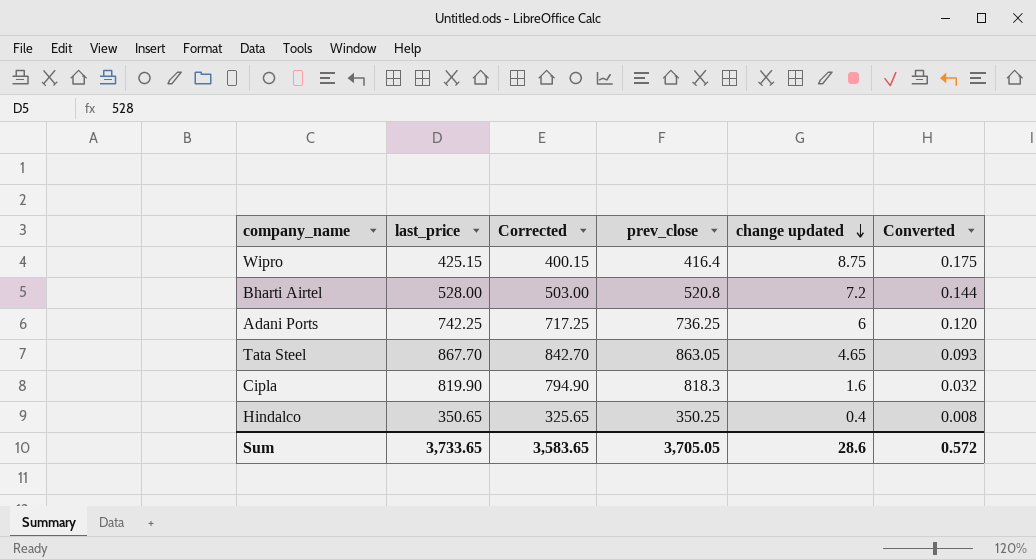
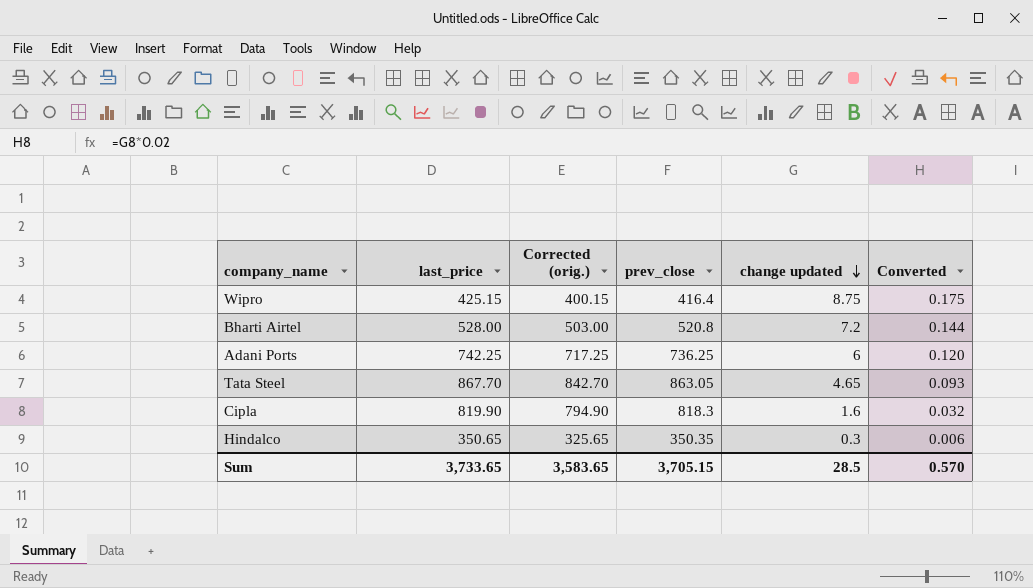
column name: Corrected -> Corrected (orig.)
Hindalco | prev_close: 350.25 -> 350.35
Hindalco | change updated: 0.4 -> 0.3
Hindalco | Converted: 0.008 -> 0.006
Sum | prev_close: 3,705.05 -> 3,705.15
Sum | change updated: 28.6 -> 28.5
Sum | Converted: 0.572 -> 0.570

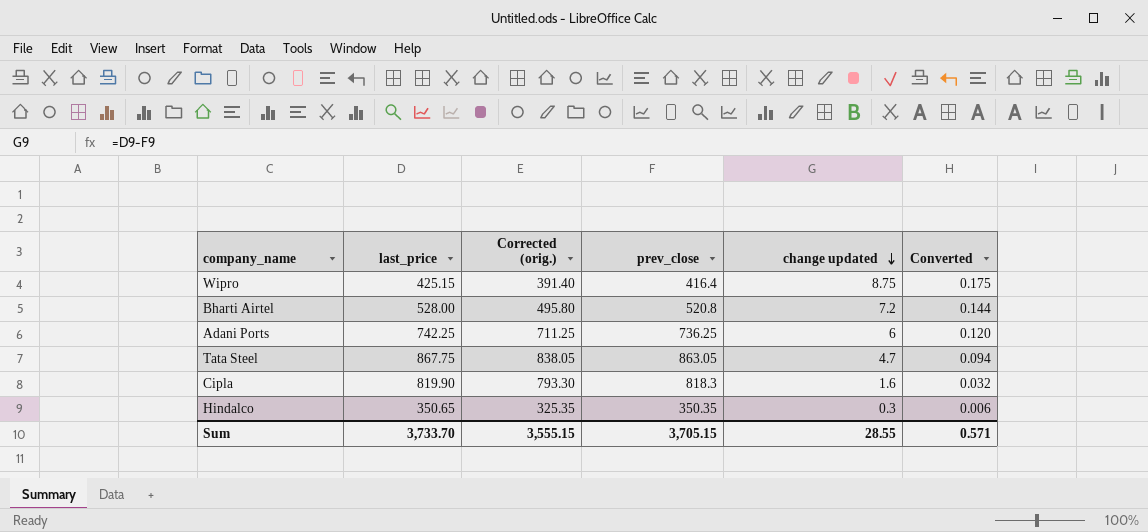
column Corrected (orig.) | formula: [last_price] - 25 -> [prev_close] - 25
Tata Steel | last_price: 867.70 -> 867.75
Tata Steel | change updated: 4.65 -> 4.7
Tata Steel | Converted: 0.093 -> 0.094
Sum | last_price: 3,733.65 -> 3,733.70
Sum | Corrected (orig.): 3,583.65 -> 3,555.15
Sum | change updated: 28.5 -> 28.55
Sum | Converted: 0.570 -> 0.571

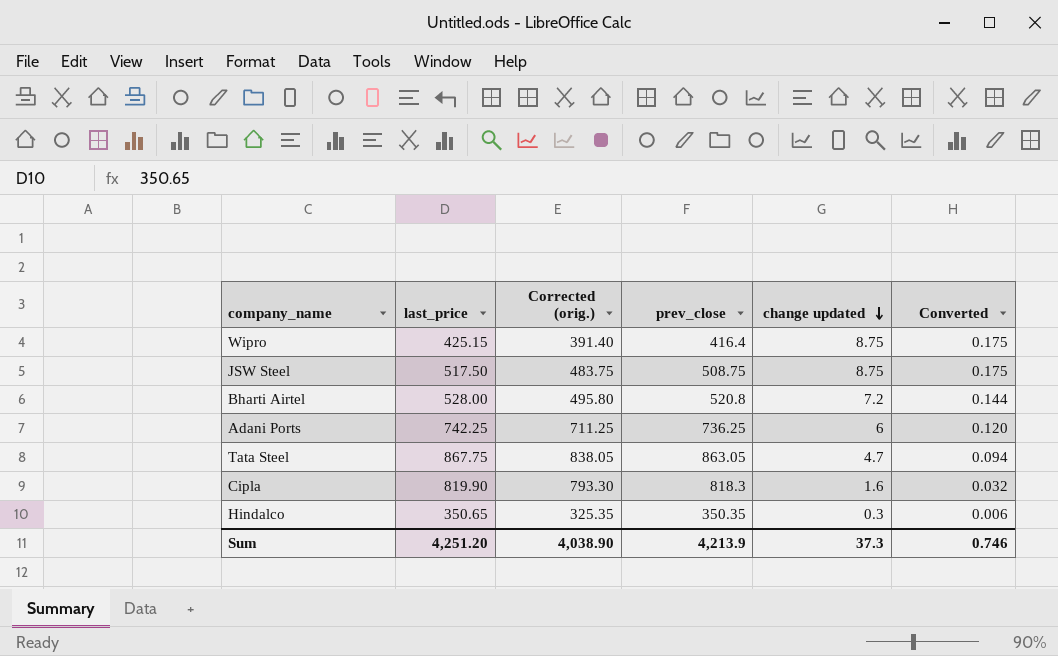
row JSW Steel: none -> 517.50 | 483.75 | 508.75 | 8.75 | 0.175
Sum | last_price: 3,733.70 -> 4,251.20
Sum | Corrected (orig.): 3,555.15 -> 4,038.90
Sum | prev_close: 3,705.15 -> 4,213.9
Sum | change updated: 28.55 -> 37.3
Sum | Converted: 0.571 -> 0.746

